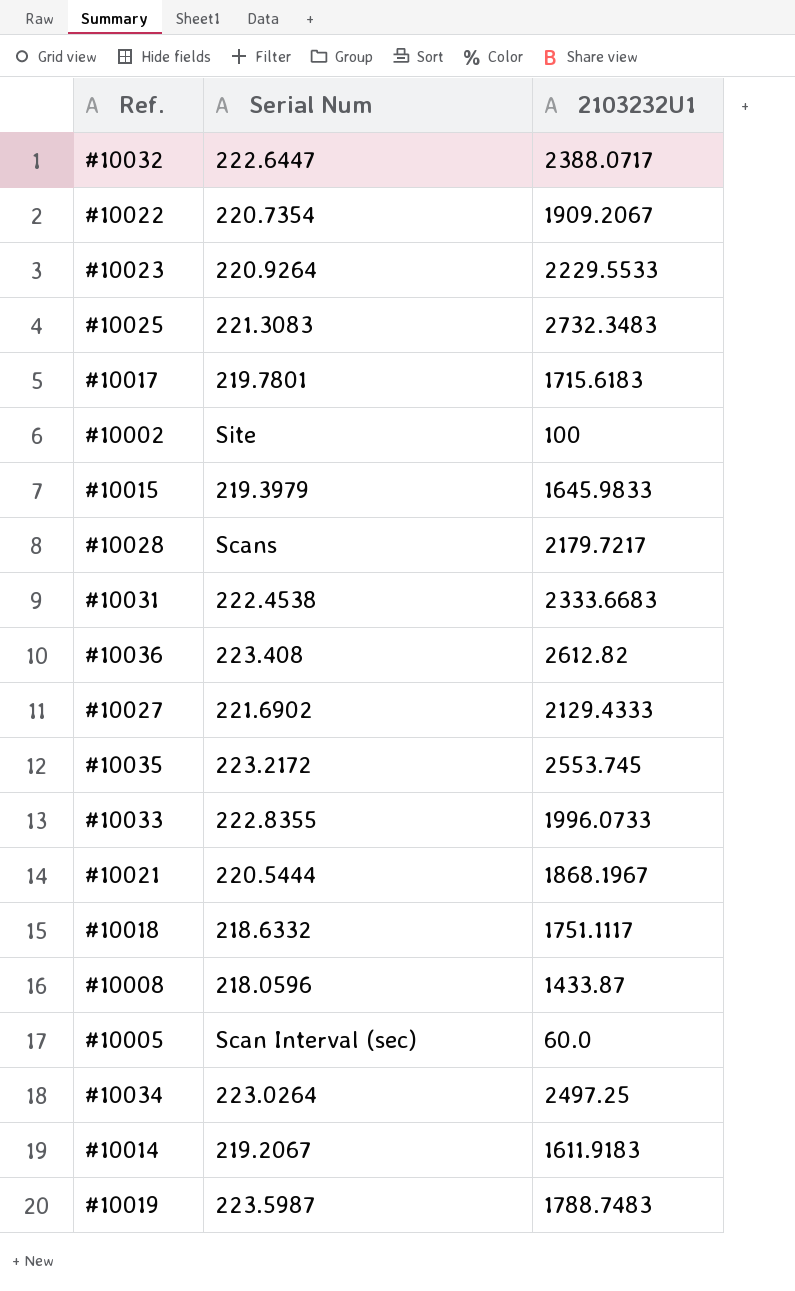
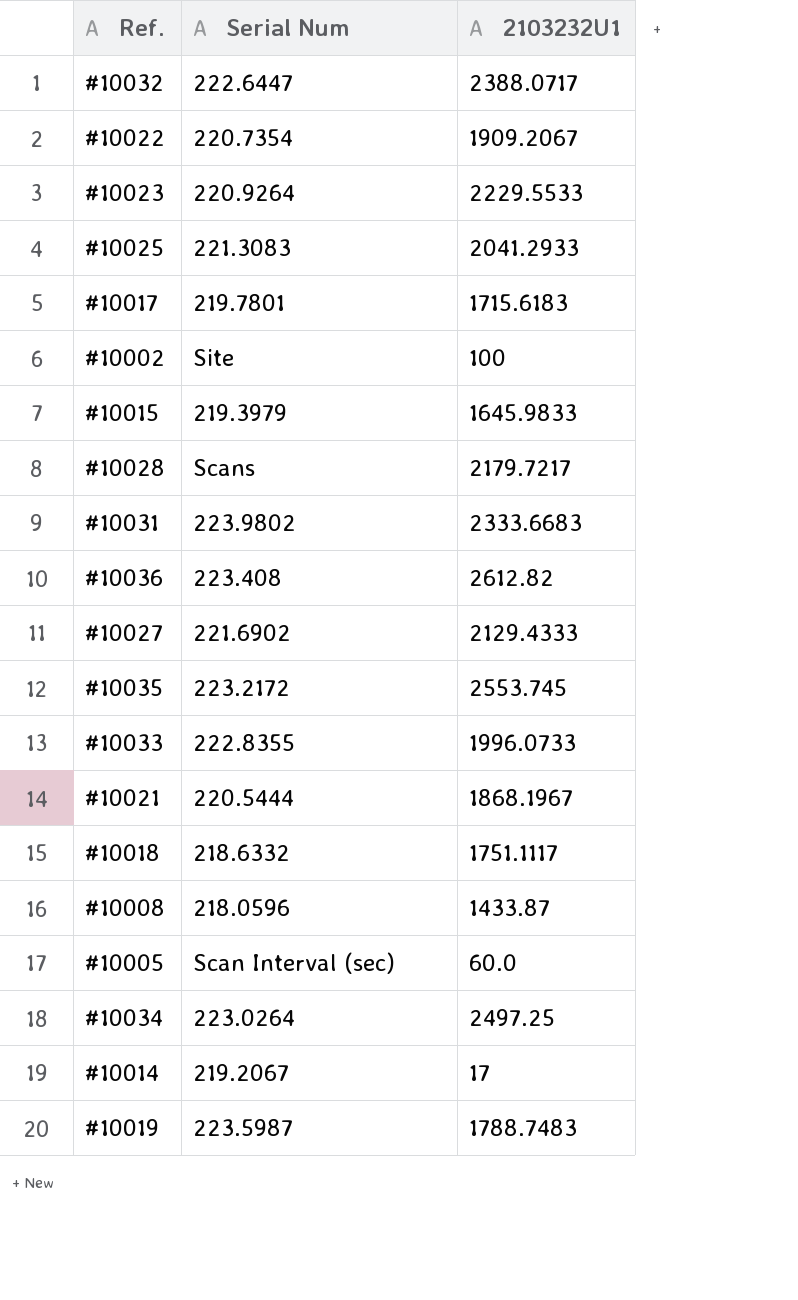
#10025 | 2103232U1: 2732.3483 -> 2041.2933
#10031 | Serial Num: 222.4538 -> 223.9802
#10014 | 2103232U1: 1611.9183 -> 17

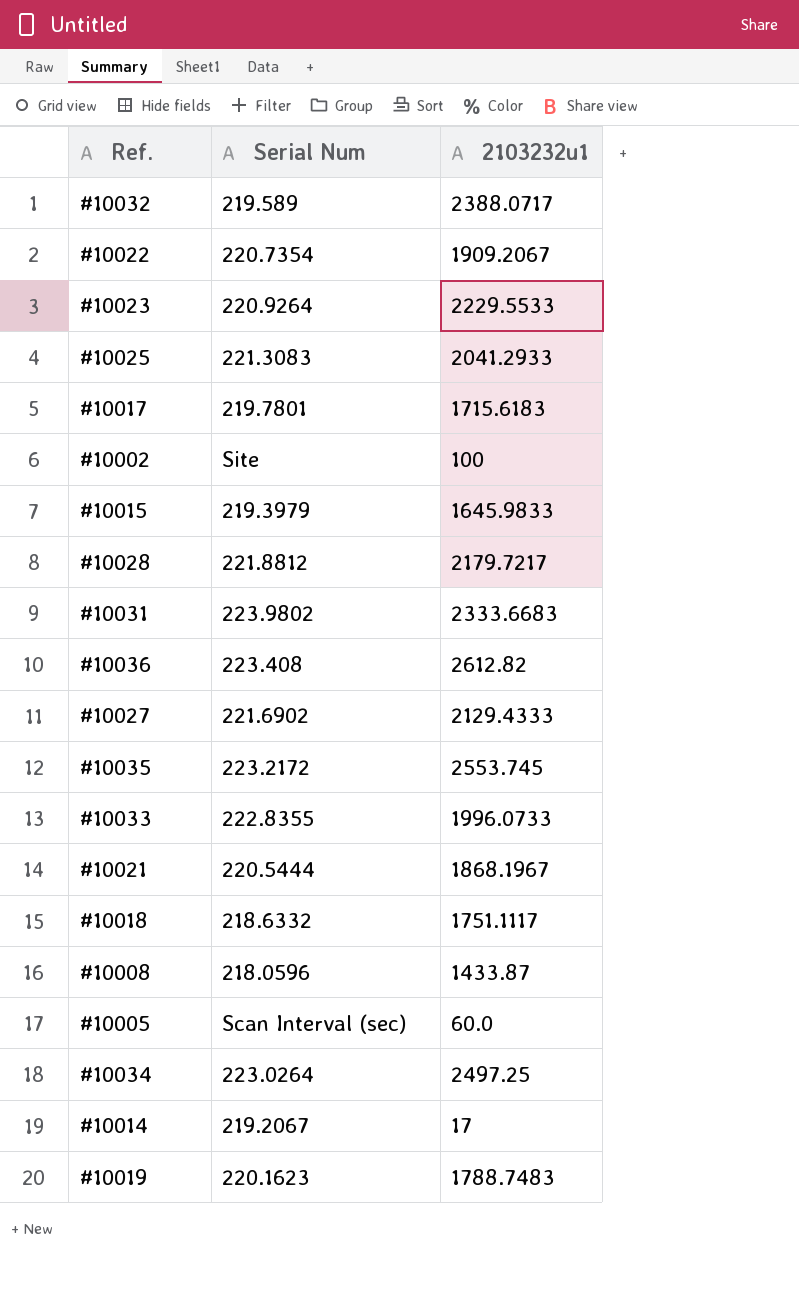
column name: 2103232U1 -> 2103232u1
#10032 | Serial Num: 222.6447 -> 219.589
#10028 | Serial Num: Scans -> 221.8812
#10019 | Serial Num: 223.5987 -> 220.1623

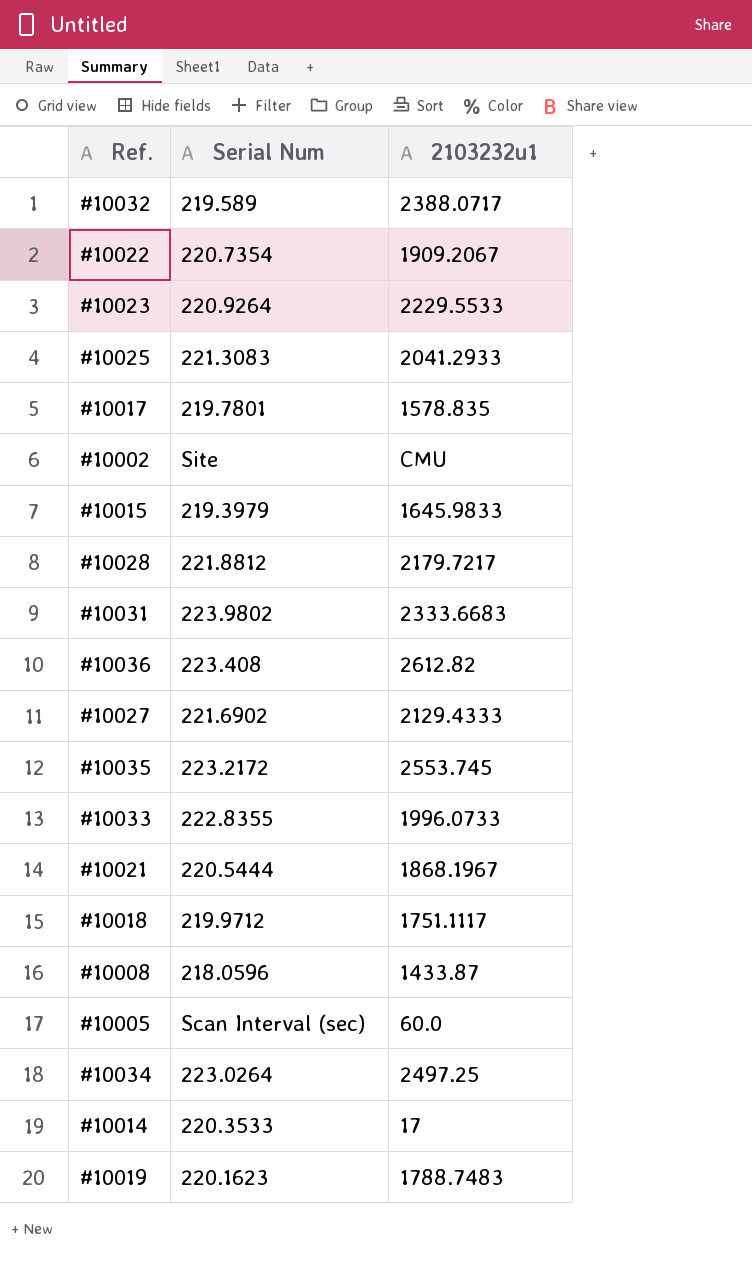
#10017 | 2103232u1: 1715.6183 -> 1578.835
#10002 | 2103232u1: 100 -> CMU
#10018 | Serial Num: 218.6332 -> 219.9712
#10014 | Serial Num: 219.2067 -> 220.3533

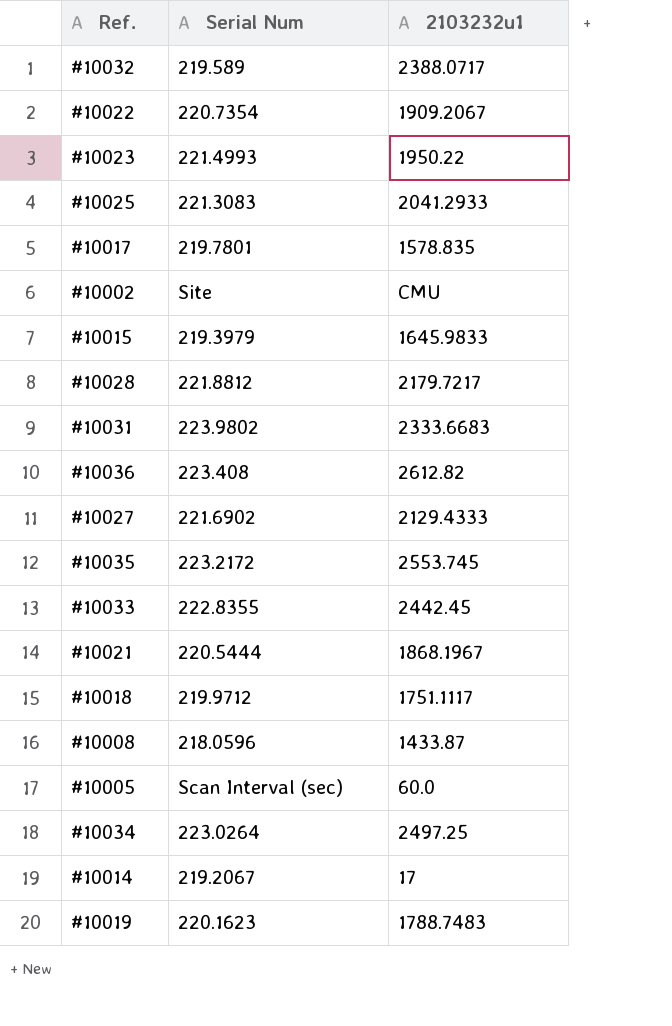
#10023 | Serial Num: 220.9264 -> 221.4993
#10023 | 2103232u1: 2229.5533 -> 1950.22
#10033 | 2103232u1: 1996.0733 -> 2442.45
#10014 | Serial Num: 220.3533 -> 219.2067

